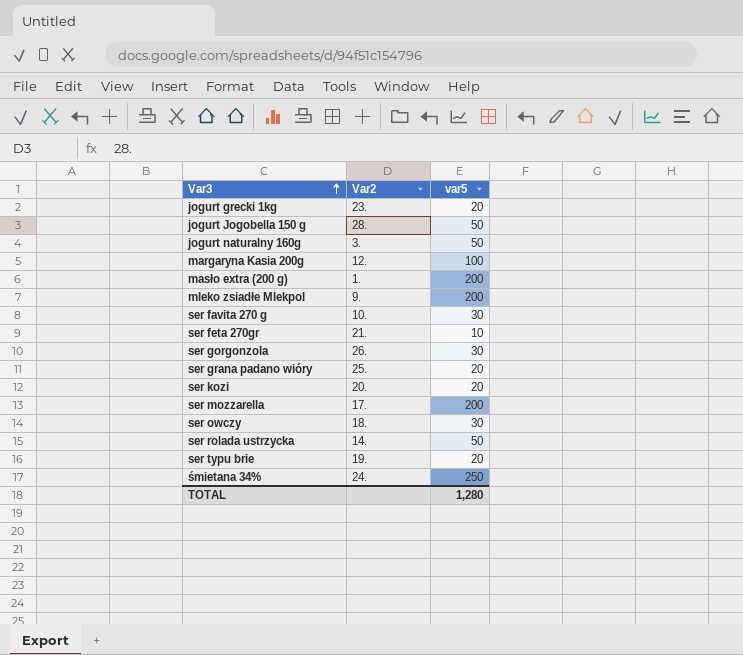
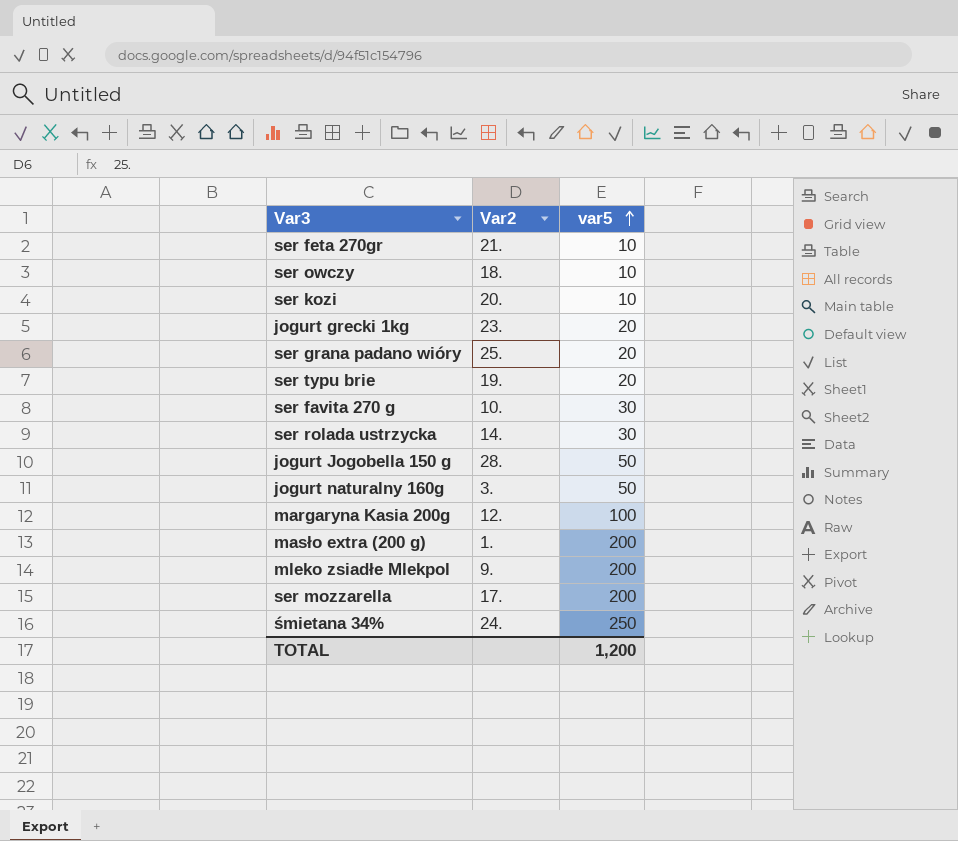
row order: Var3 ascending -> var5 ascending
row ser gorgonzola: 26. | 30 -> none
ser owczy | var5: 30 -> 10
ser kozi | var5: 20 -> 10
ser rolada ustrzycka | var5: 50 -> 30
TOTAL | var5: 1,280 -> 1,200

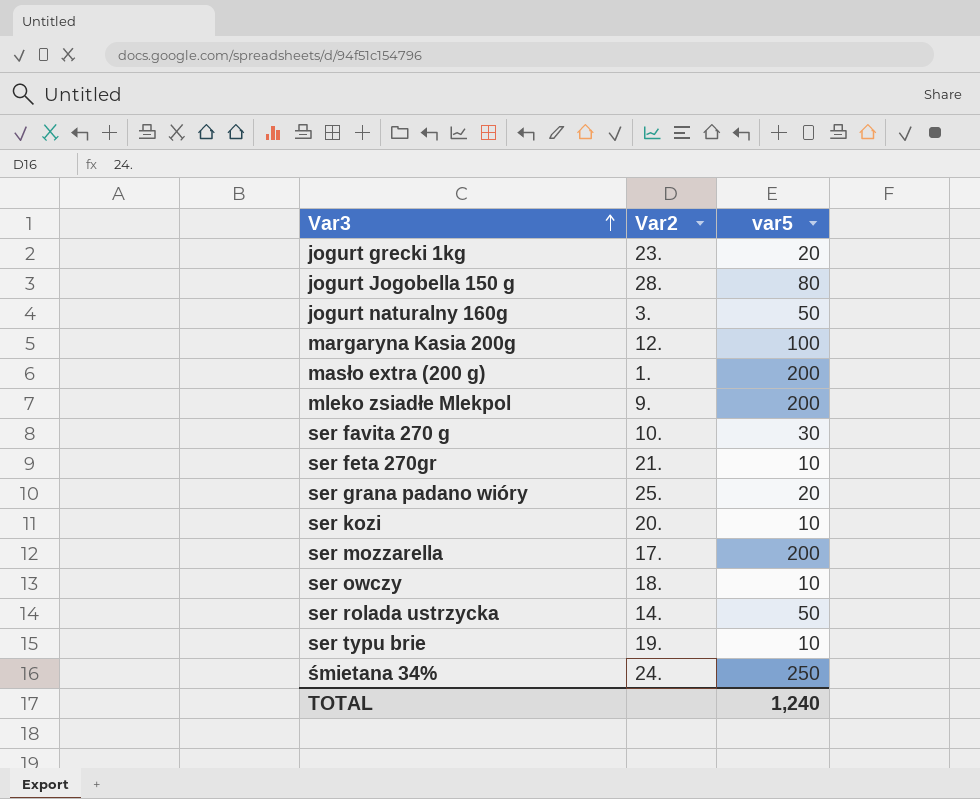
row order: var5 ascending -> Var3 ascending
jogurt Jogobella 150 g | var5: 50 -> 80
ser rolada ustrzycka | var5: 30 -> 50
ser typu brie | var5: 20 -> 10
TOTAL | var5: 1,200 -> 1,240

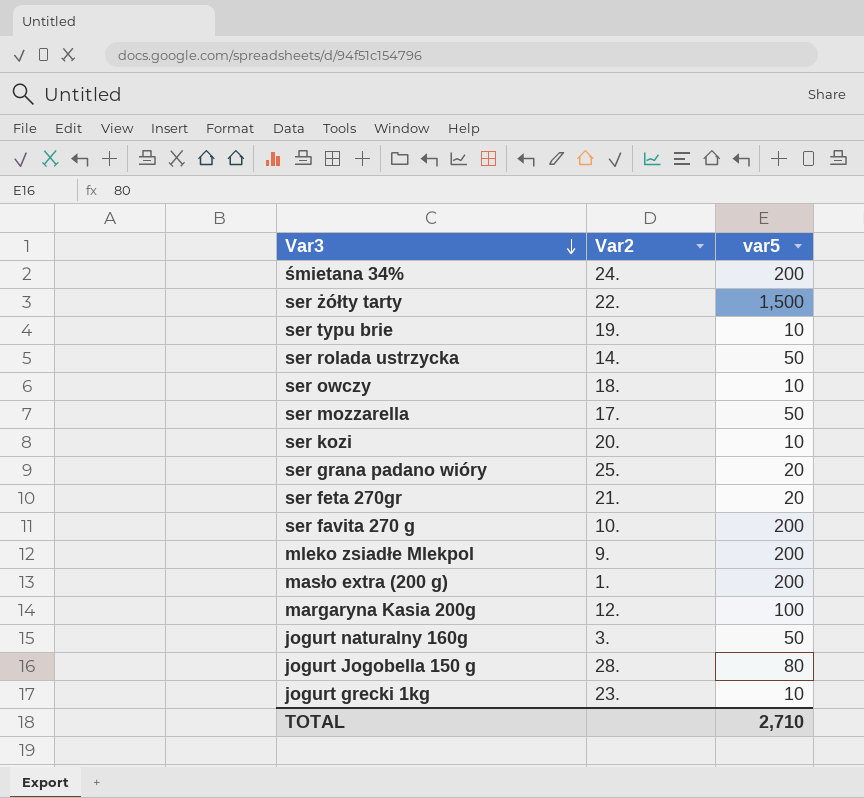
row order: Var3 ascending -> Var3 descending
śmietana 34% | var5: 250 -> 200
row ser żółty tarty: none -> 22. | 1,500
ser mozzarella | var5: 200 -> 50
ser feta 270gr | var5: 10 -> 20
ser favita 270 g | var5: 30 -> 200
jogurt grecki 1kg | var5: 20 -> 10
TOTAL | var5: 1,240 -> 2,710

